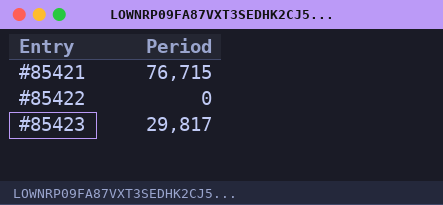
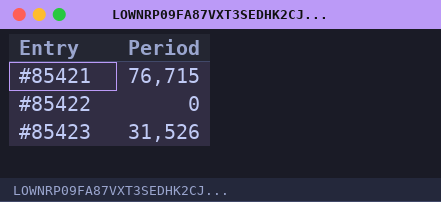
#85423 | Period: 29,817 -> 31,526

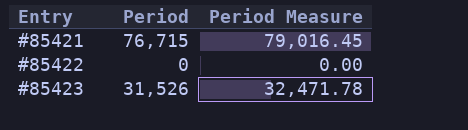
column Period Measure | formula: none -> [Period] * 1.03

